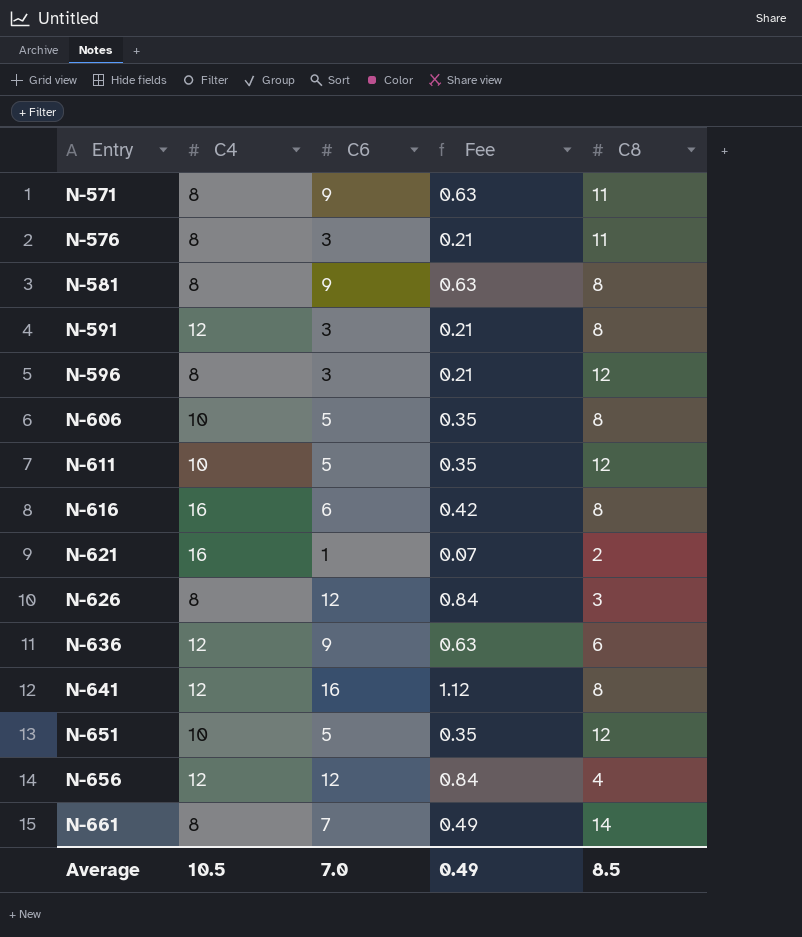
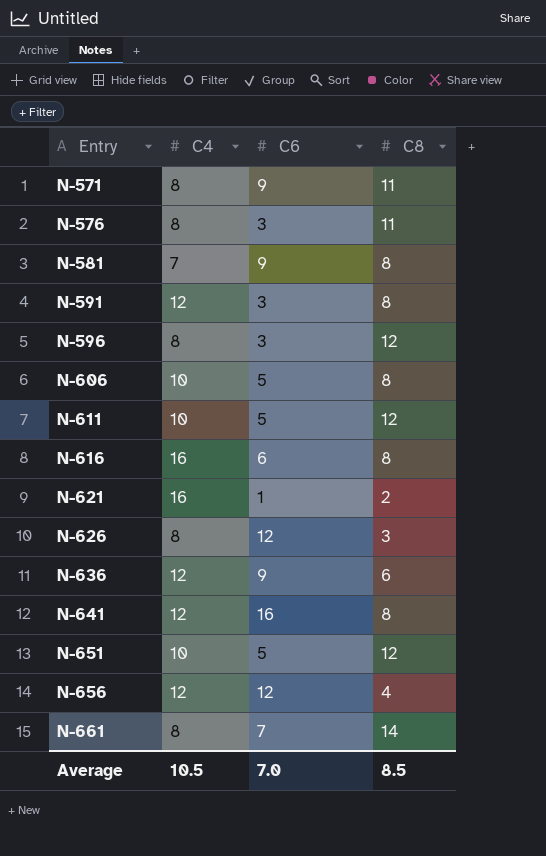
column Fee | formula: [C6] * 0.07 -> none
N-581 | C4: 8 -> 7

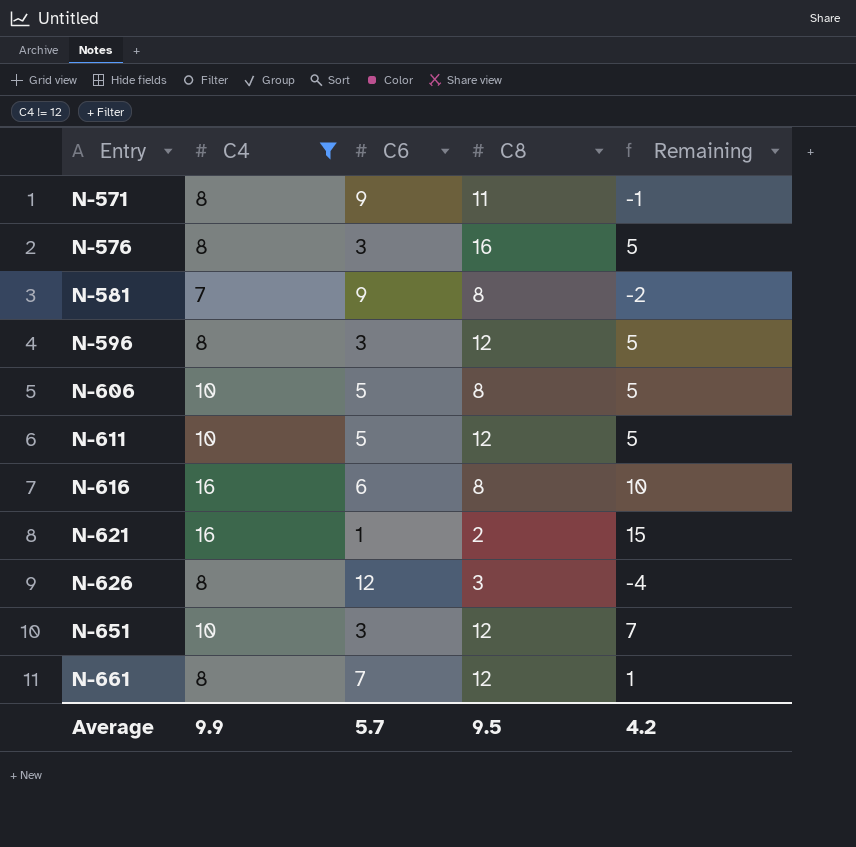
filter: none -> C4 != 12
column Remaining | formula: none -> [C4] - [C6]
N-576 | C8: 11 -> 16
N-651 | C6: 5 -> 3
N-661 | C8: 14 -> 12
Average | C4: 10.5 -> 9.9
Average | C6: 7.0 -> 5.7
Average | C8: 8.5 -> 9.5

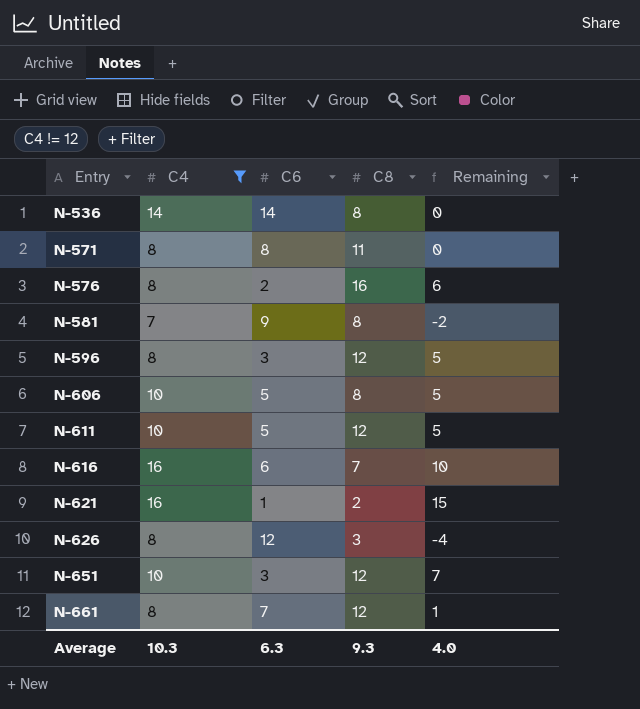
row N-536: none -> 14 | 14 | 8 | 0
N-571 | C6: 9 -> 8
N-571 | Remaining: -1 -> 0
N-576 | C6: 3 -> 2
N-576 | Remaining: 5 -> 6
N-616 | C8: 8 -> 7
Average | C4: 9.9 -> 10.3
Average | C6: 5.7 -> 6.3
Average | C8: 9.5 -> 9.3
Average | Remaining: 4.2 -> 4.0

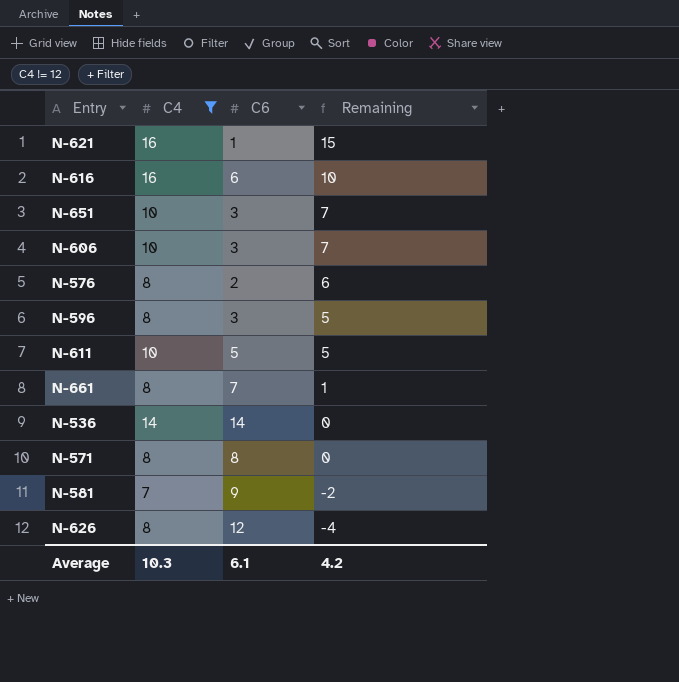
row order: Entry ascending -> Remaining descending
column C8 | position: 4 -> none
N-606 | C6: 5 -> 3
N-606 | Remaining: 5 -> 7
Average | C6: 6.3 -> 6.1
Average | Remaining: 4.0 -> 4.2

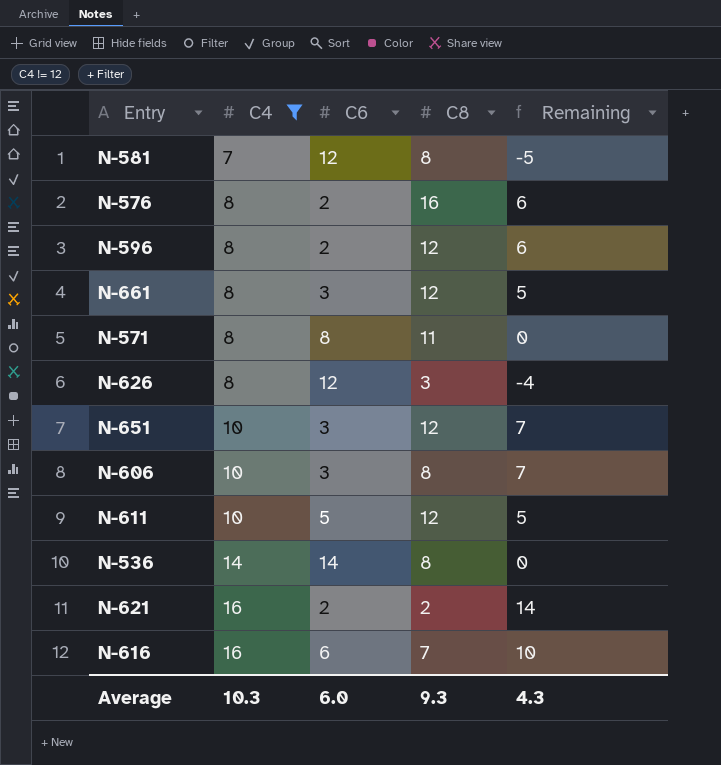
row order: Remaining descending -> C4 ascending
column C8 | position: none -> 4
N-581 | C6: 9 -> 12
N-581 | Remaining: -2 -> -5
N-596 | C6: 3 -> 2
N-596 | Remaining: 5 -> 6
N-661 | C6: 7 -> 3
N-661 | Remaining: 1 -> 5
N-621 | C6: 1 -> 2
N-621 | Remaining: 15 -> 14
Average | C6: 6.1 -> 6.0
Average | Remaining: 4.2 -> 4.3

